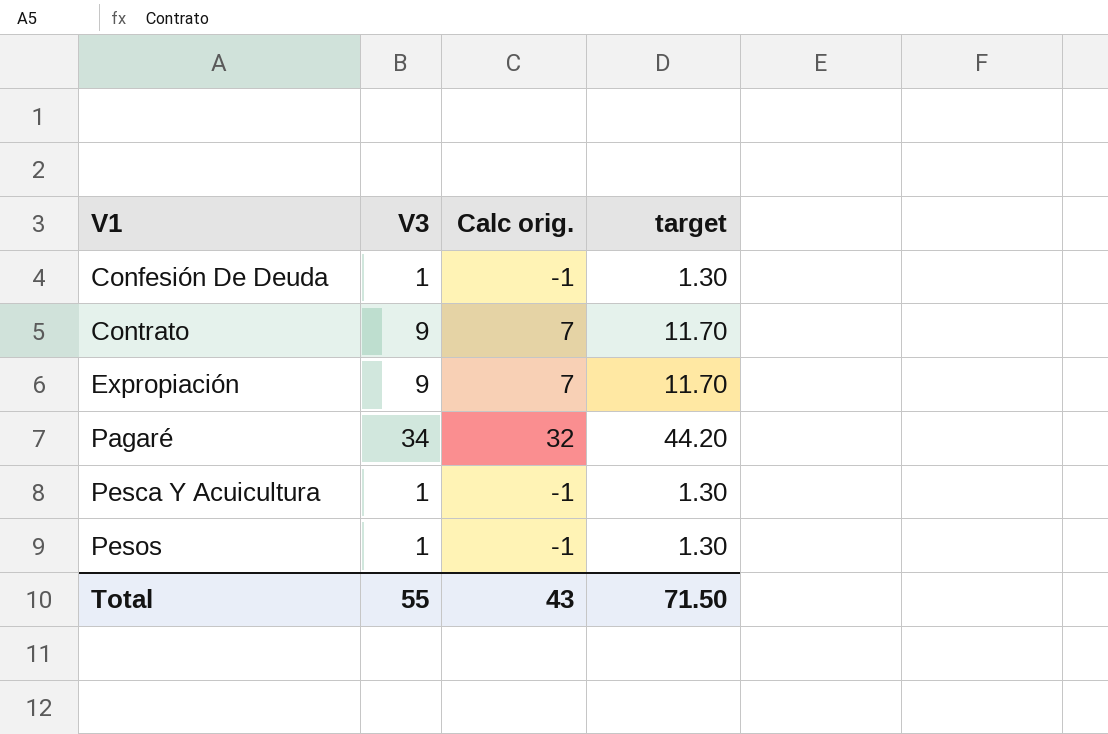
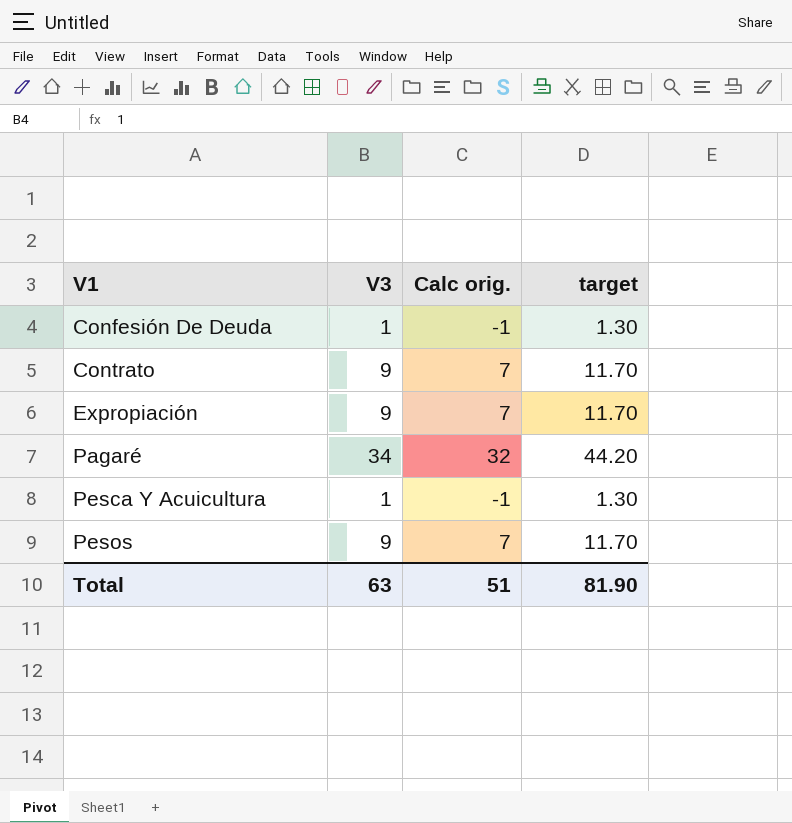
Pesos | V3: 1 -> 9
Pesos | Calc orig.: -1 -> 7
Pesos | target: 1.30 -> 11.70
Total | V3: 55 -> 63
Total | Calc orig.: 43 -> 51
Total | target: 71.50 -> 81.90

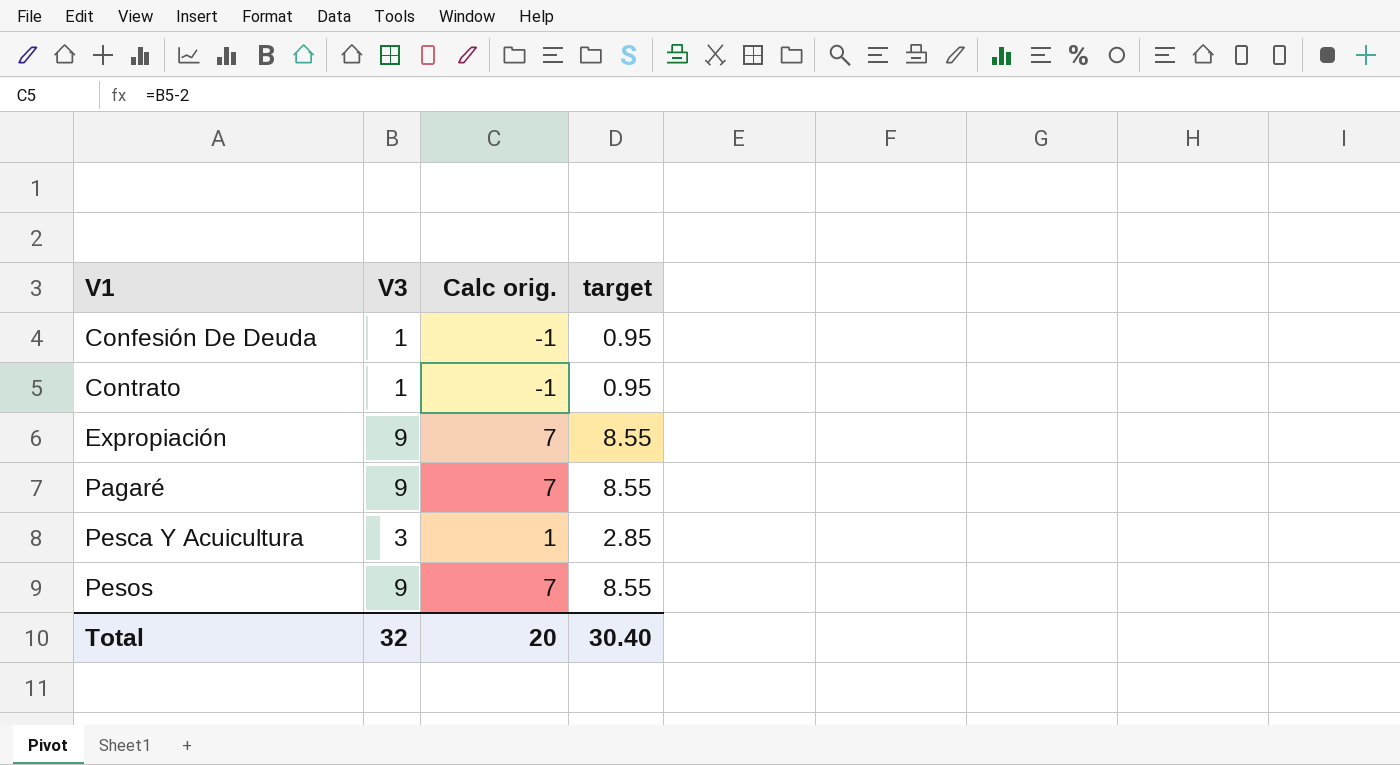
column target | formula: [V3] * 1.3 -> [V3] * 0.95
Contrato | V3: 9 -> 1
Contrato | Calc orig.: 7 -> -1
Pagaré | V3: 34 -> 9
Pagaré | Calc orig.: 32 -> 7
Pesca Y Acuicultura | V3: 1 -> 3
Pesca Y Acuicultura | Calc orig.: -1 -> 1
Total | V3: 63 -> 32
Total | Calc orig.: 51 -> 20
Total | target: 81.90 -> 30.40

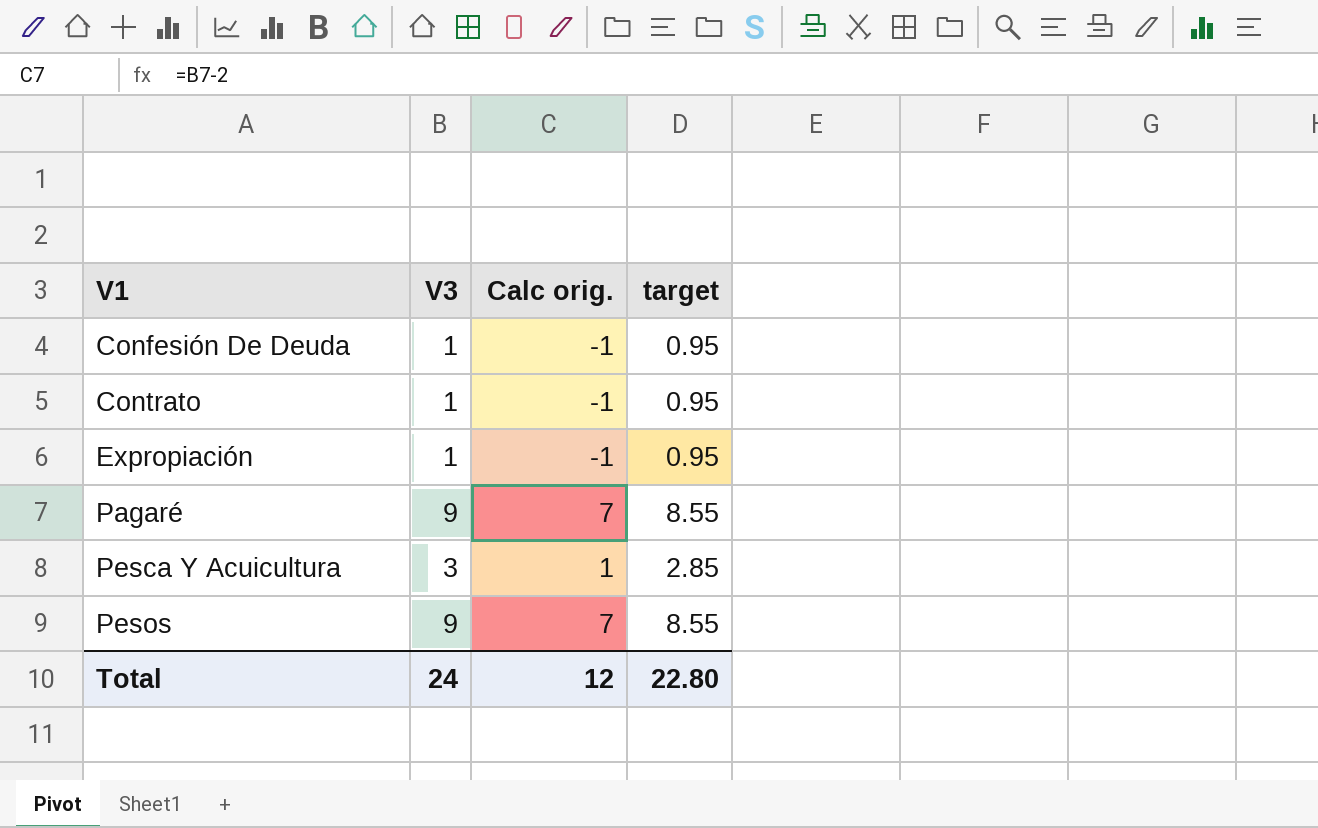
Expropiación | V3: 9 -> 1
Expropiación | Calc orig.: 7 -> -1
Expropiación | target: 8.55 -> 0.95
Total | V3: 32 -> 24
Total | Calc orig.: 20 -> 12
Total | target: 30.40 -> 22.80

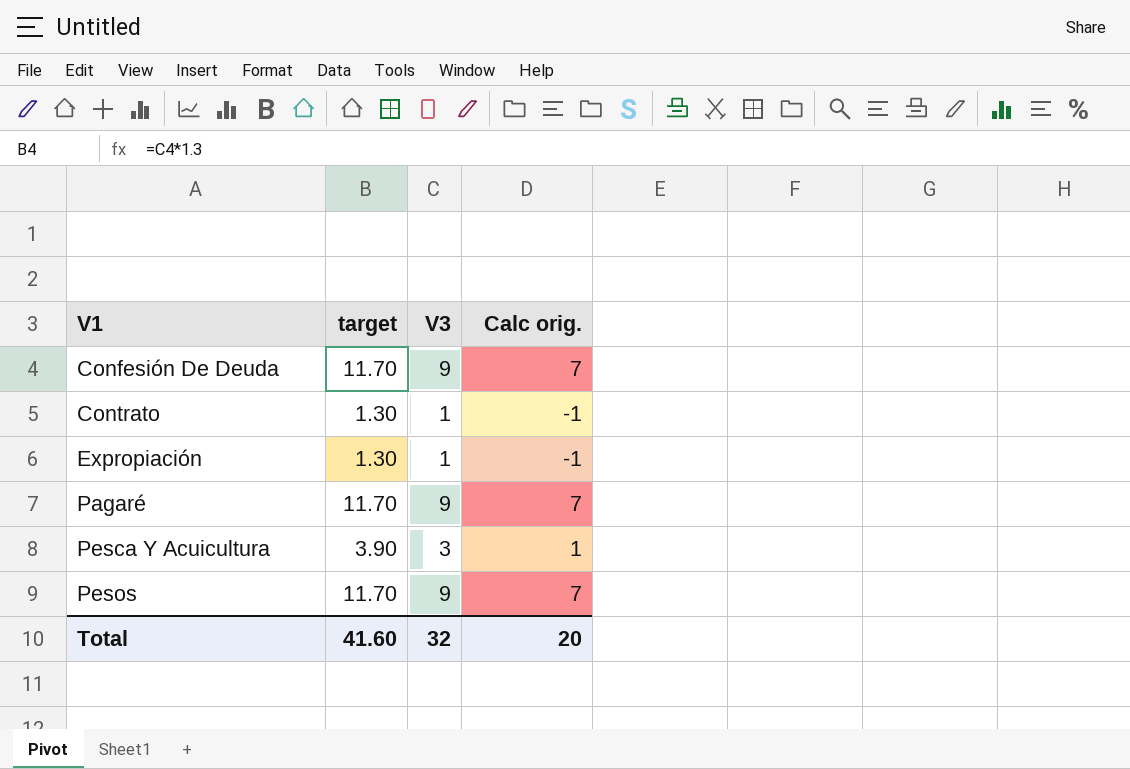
column target | formula: [V3] * 0.95 -> [V3] * 1.3
column target | position: 4 -> 2
Confesión De Deuda | V3: 1 -> 9
Confesión De Deuda | Calc orig.: -1 -> 7
Total | target: 22.80 -> 41.60
Total | V3: 24 -> 32
Total | Calc orig.: 12 -> 20

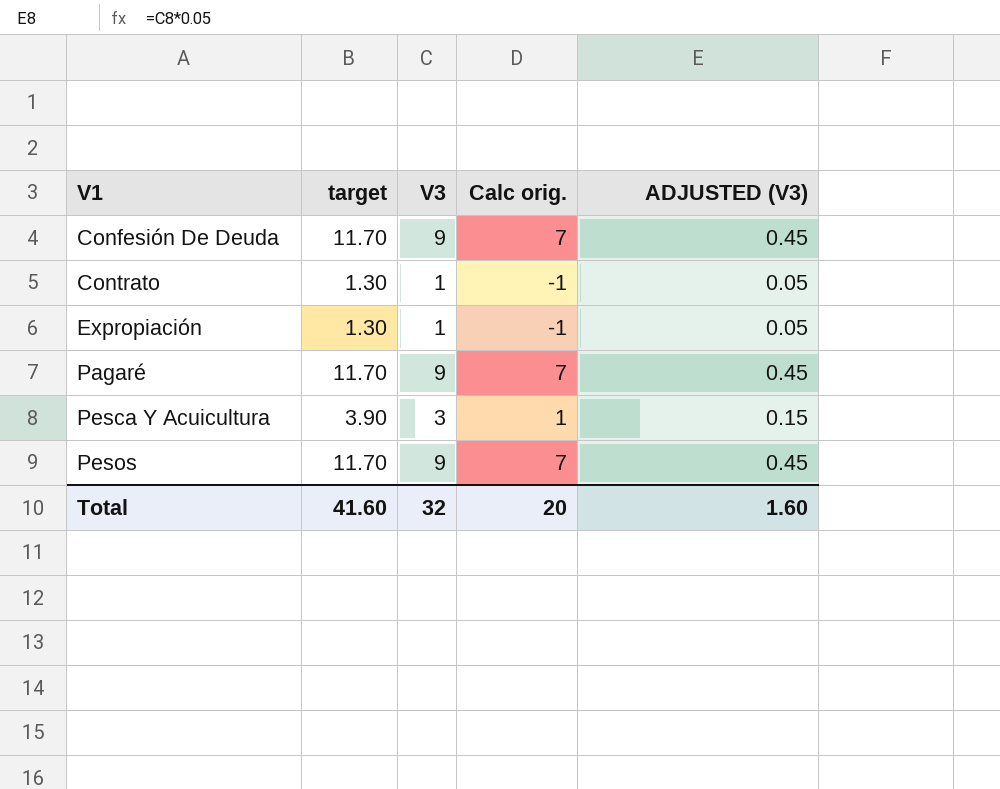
column ADJUSTED (V3) | formula: none -> [V3] * 0.05

